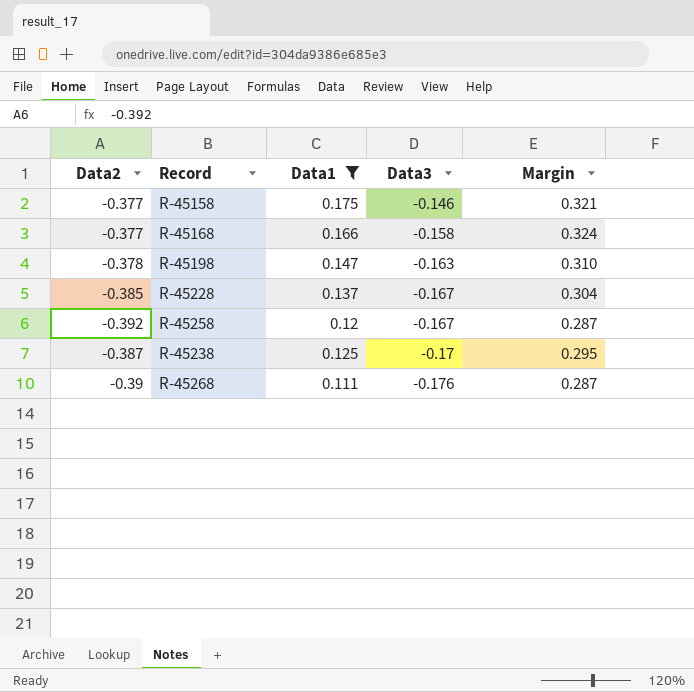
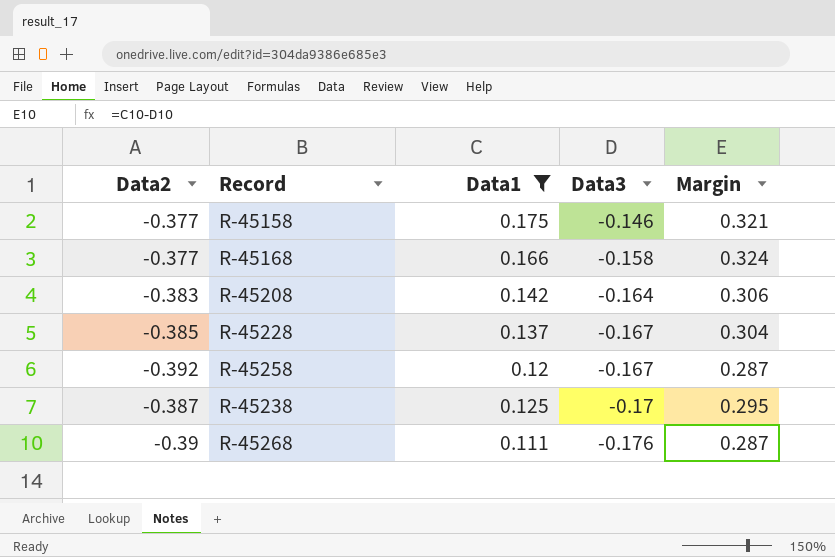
row R-45198: -0.378 | 0.147 | -0.163 | 0.310 -> none
row R-45208: none -> -0.383 | 0.142 | -0.164 | 0.306

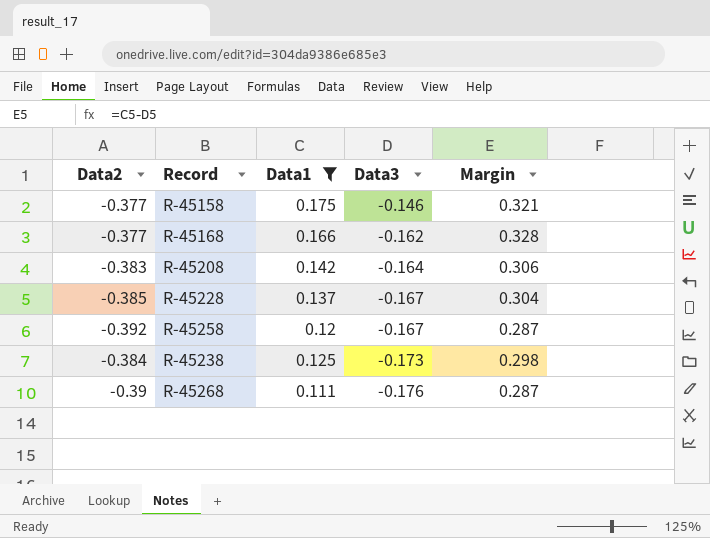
R-45168 | Data3: -0.158 -> -0.162
R-45168 | Margin: 0.324 -> 0.328
R-45238 | Data2: -0.387 -> -0.384
R-45238 | Data3: -0.17 -> -0.173
R-45238 | Margin: 0.295 -> 0.298

